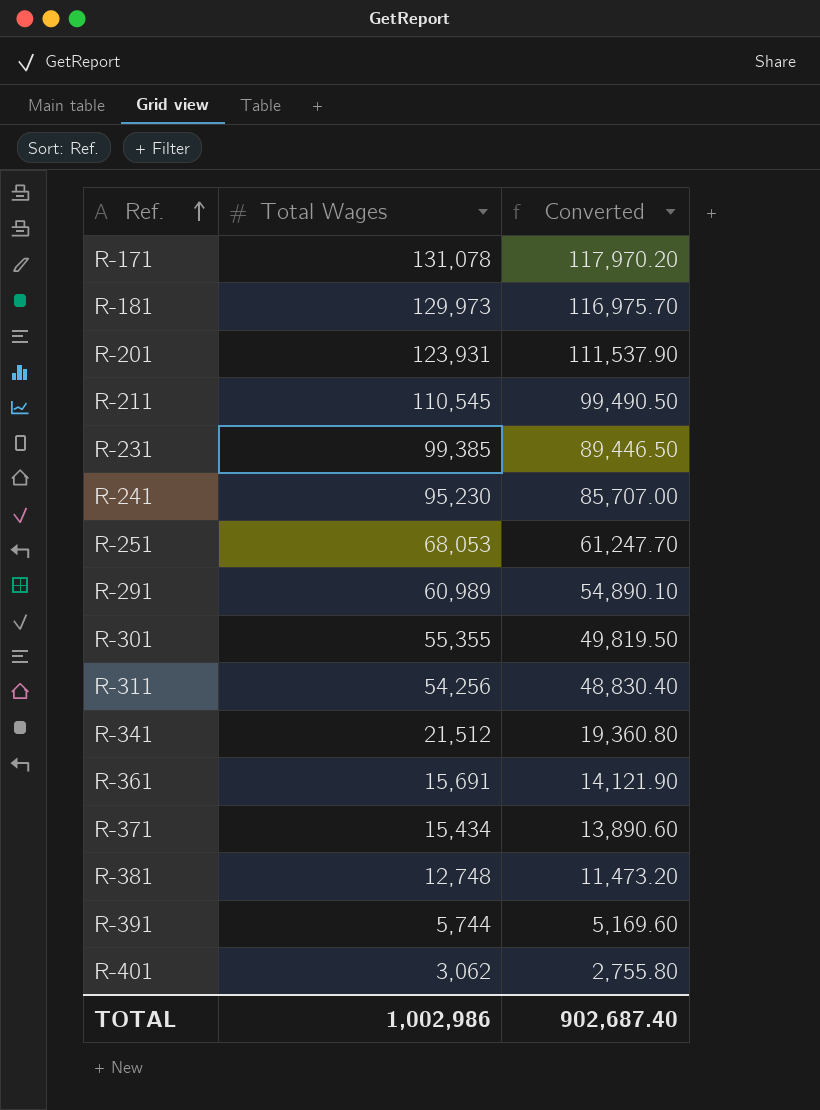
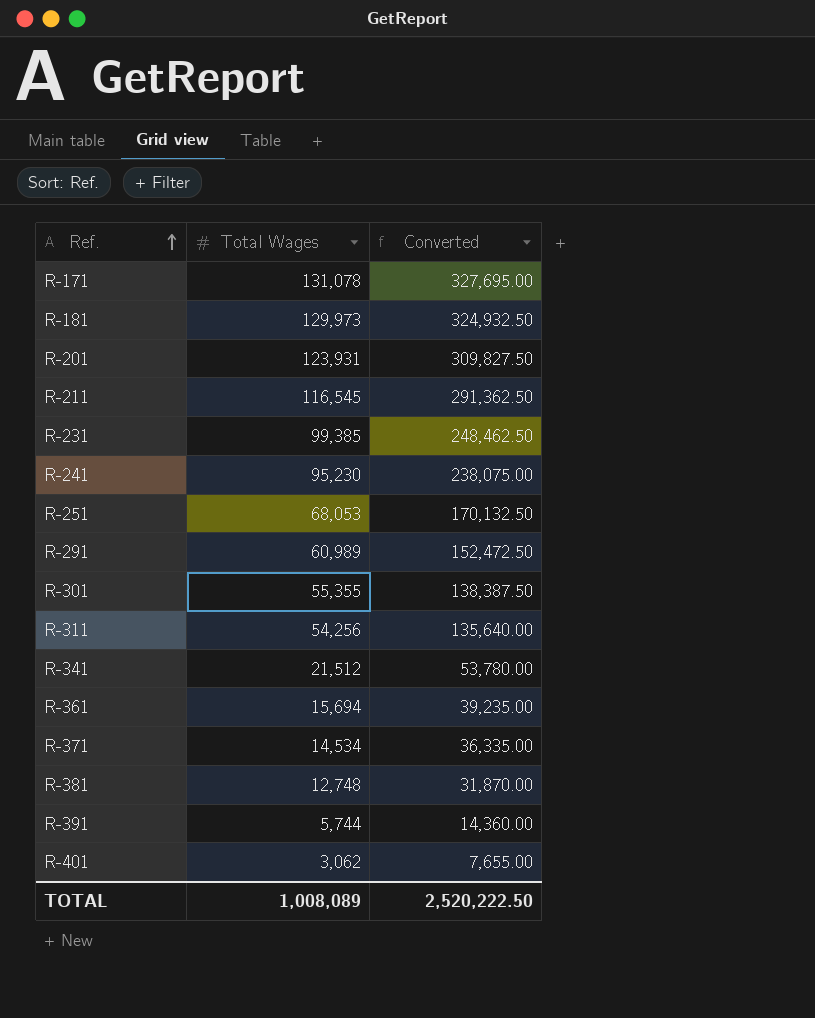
column Converted | formula: [Total Wages] * 0.9 -> [Total Wages] * 2.5
R-211 | Total Wages: 110,545 -> 116,545
R-361 | Total Wages: 15,691 -> 15,694
R-371 | Total Wages: 15,434 -> 14,534
TOTAL | Total Wages: 1,002,986 -> 1,008,089
TOTAL | Converted: 902,687.40 -> 2,520,222.50

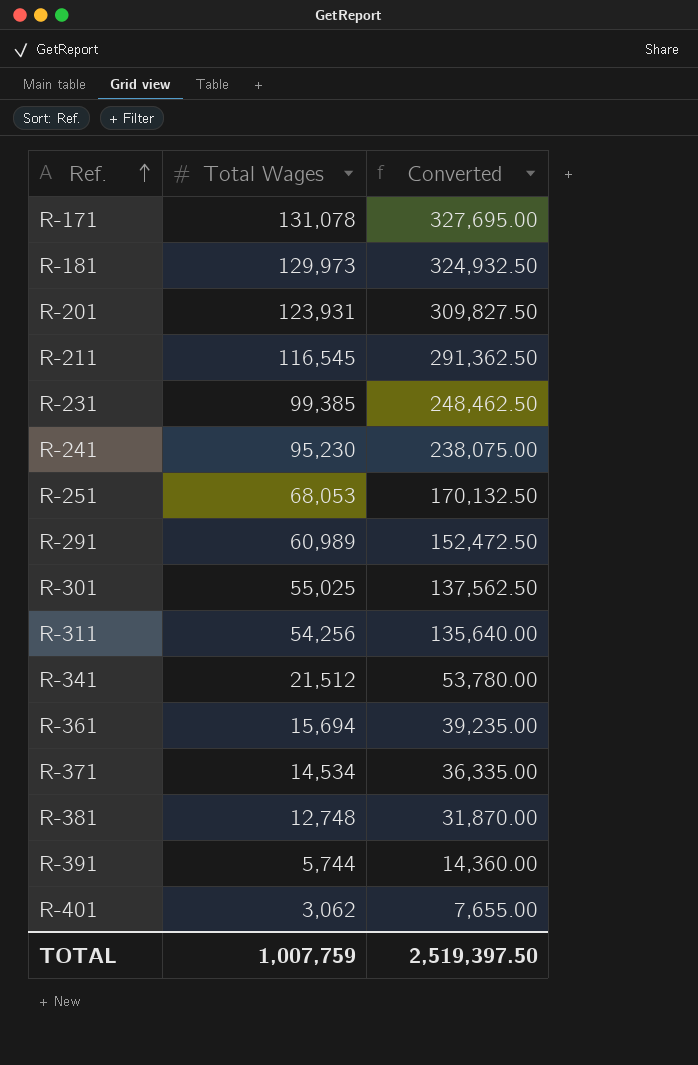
R-301 | Total Wages: 55,355 -> 55,025
R-301 | Converted: 138,387.50 -> 137,562.50
TOTAL | Total Wages: 1,008,089 -> 1,007,759
TOTAL | Converted: 2,520,222.50 -> 2,519,397.50

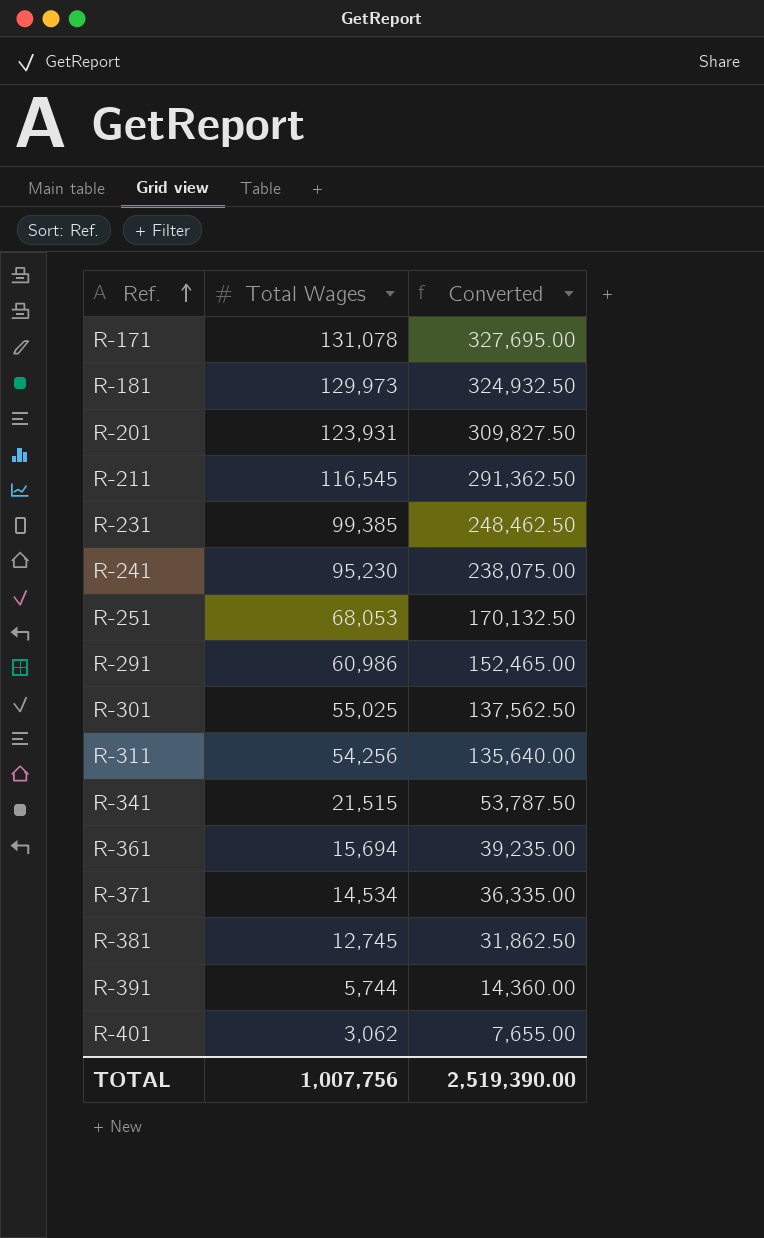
R-291 | Total Wages: 60,989 -> 60,986
R-291 | Converted: 152,472.50 -> 152,465.00
R-341 | Total Wages: 21,512 -> 21,515
R-341 | Converted: 53,780.00 -> 53,787.50
R-381 | Total Wages: 12,748 -> 12,745
R-381 | Converted: 31,870.00 -> 31,862.50
TOTAL | Total Wages: 1,007,759 -> 1,007,756
TOTAL | Converted: 2,519,397.50 -> 2,519,390.00

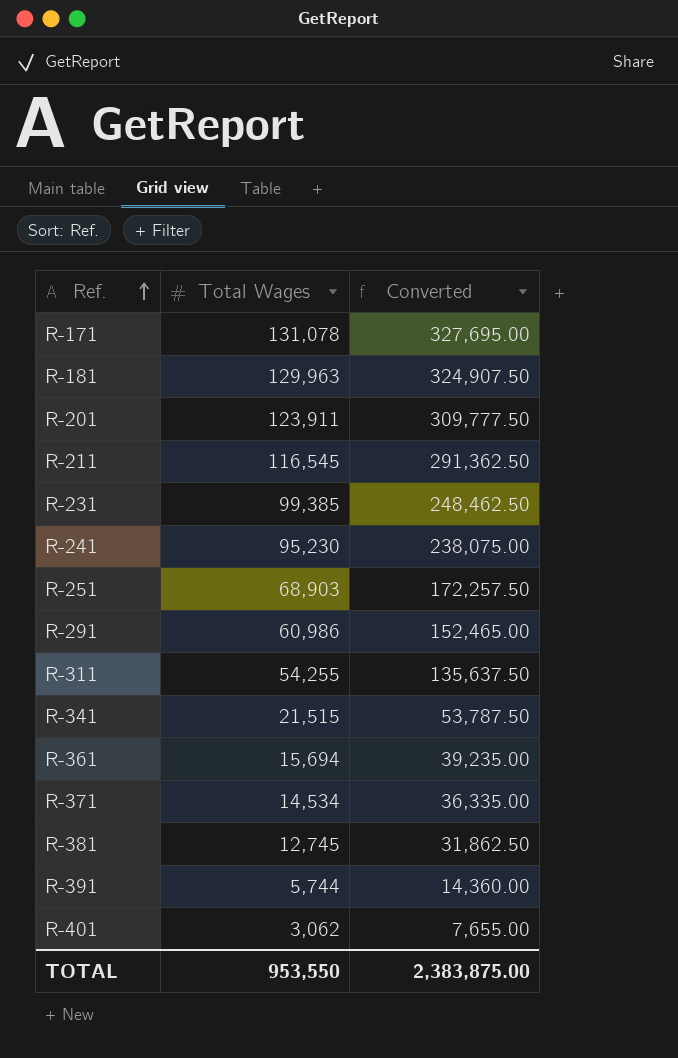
row R-301: 55,025 | 137,562.50 -> none
R-181 | Total Wages: 129,973 -> 129,963
R-181 | Converted: 324,932.50 -> 324,907.50
R-201 | Total Wages: 123,931 -> 123,911
R-201 | Converted: 309,827.50 -> 309,777.50
R-251 | Total Wages: 68,053 -> 68,903
R-251 | Converted: 170,132.50 -> 172,257.50
R-311 | Total Wages: 54,256 -> 54,255
R-311 | Converted: 135,640.00 -> 135,637.50
TOTAL | Total Wages: 1,007,756 -> 953,550
TOTAL | Converted: 2,519,390.00 -> 2,383,875.00

